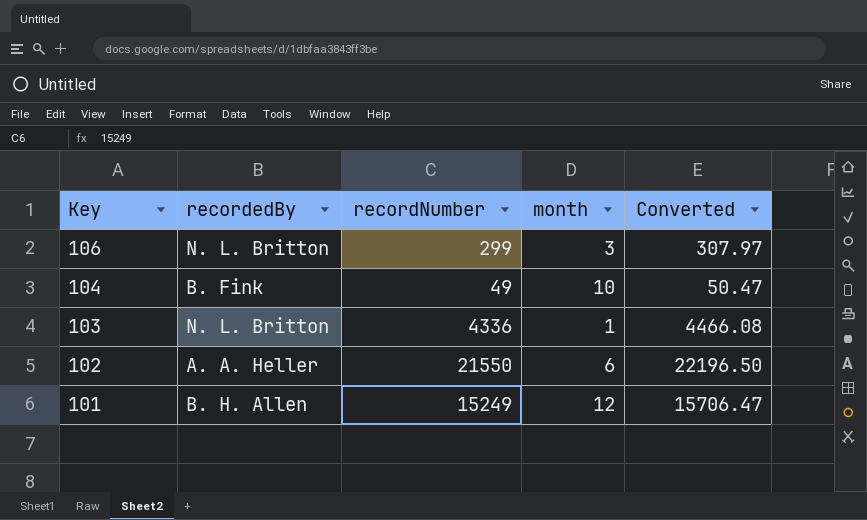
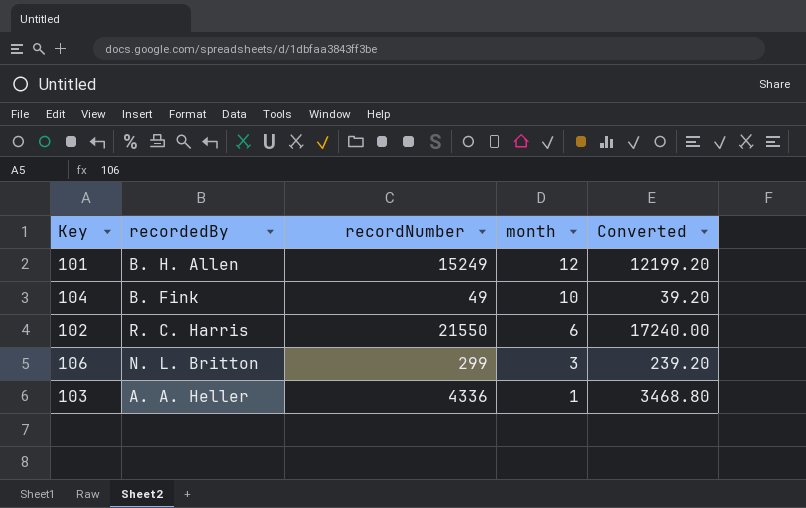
row order: Key descending -> month descending
column Converted | formula: [recordNumber] * 1.03 -> [recordNumber] * 0.8
102 | recordedBy: A. A. Heller -> R. C. Harris
103 | recordedBy: N. L. Britton -> A. A. Heller

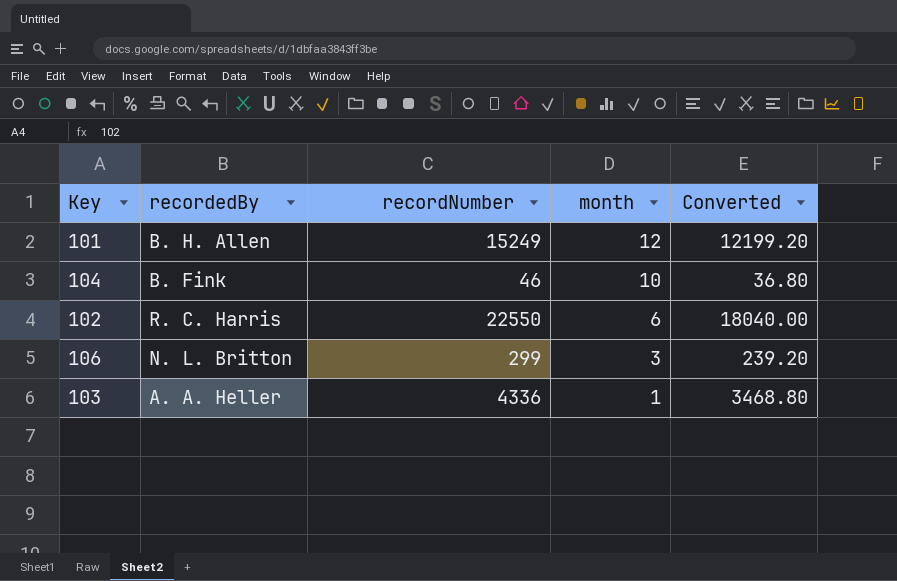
104 | recordNumber: 49 -> 46
104 | Converted: 39.20 -> 36.80
102 | recordNumber: 21550 -> 22550
102 | Converted: 17240.00 -> 18040.00

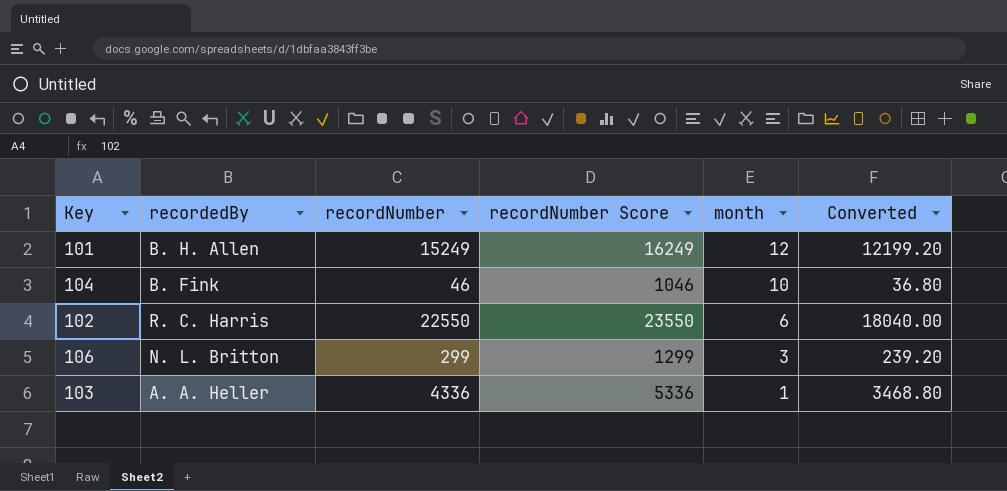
column recordNumber Score | formula: none -> [recordNumber] + 1000

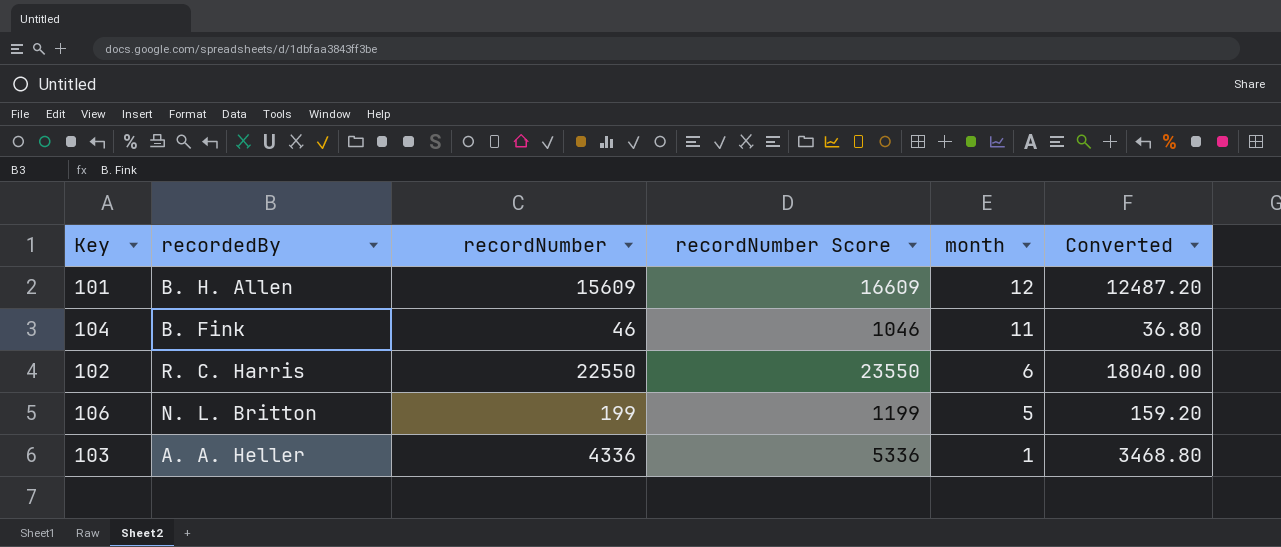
101 | recordNumber: 15249 -> 15609
101 | recordNumber Score: 16249 -> 16609
101 | Converted: 12199.20 -> 12487.20
104 | month: 10 -> 11
106 | recordNumber: 299 -> 199
106 | recordNumber Score: 1299 -> 1199
106 | month: 3 -> 5
106 | Converted: 239.20 -> 159.20

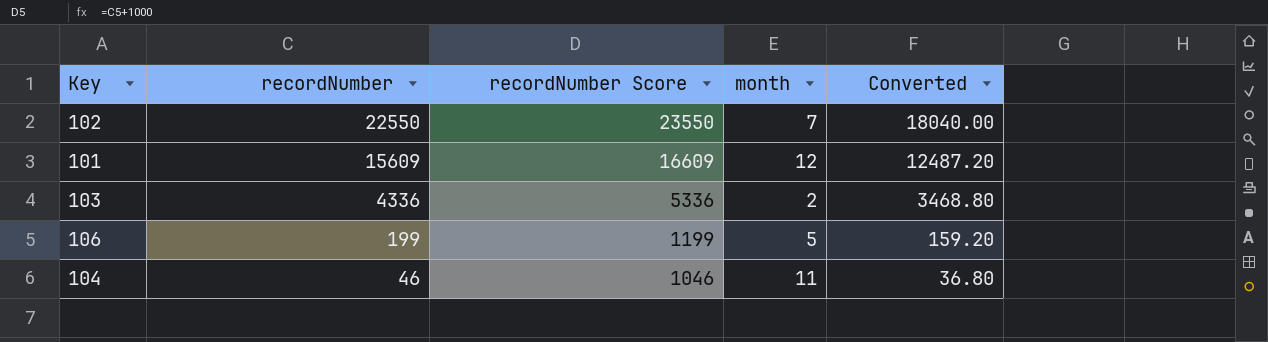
row order: month descending -> recordNumber descending
column recordedBy | position: 2 -> none
102 | month: 6 -> 7
103 | month: 1 -> 2

